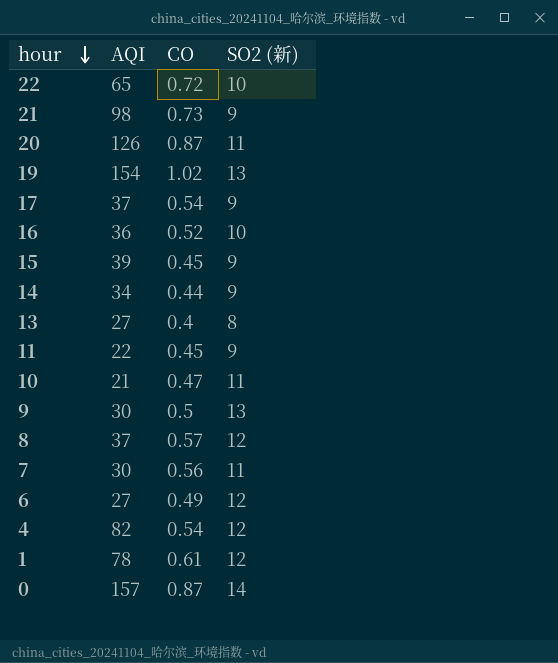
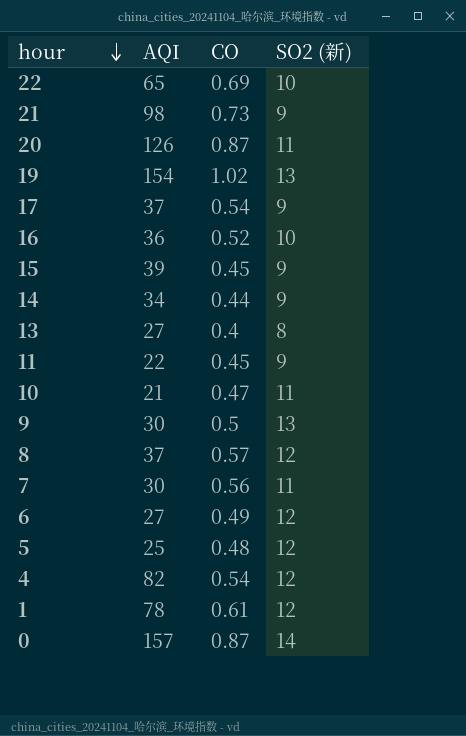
22 | CO: 0.72 -> 0.69
row 5: none -> 25 | 0.48 | 12

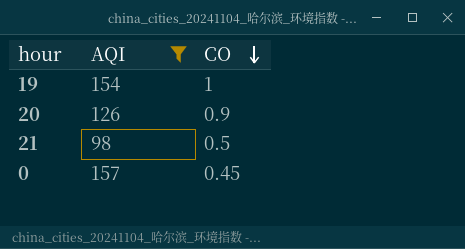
filter: none -> AQI >= 98
row order: hour descending -> CO descending
column SO2 (新) | position: 4 -> none
19 | CO: 1.02 -> 1
20 | CO: 0.87 -> 0.9
21 | CO: 0.73 -> 0.5
0 | CO: 0.87 -> 0.45

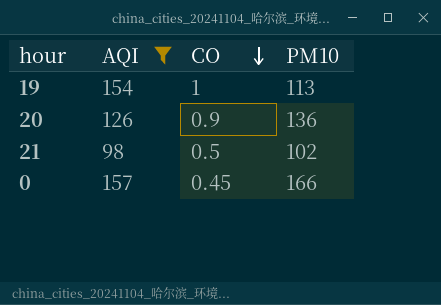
column PM10 | position: none -> 4

